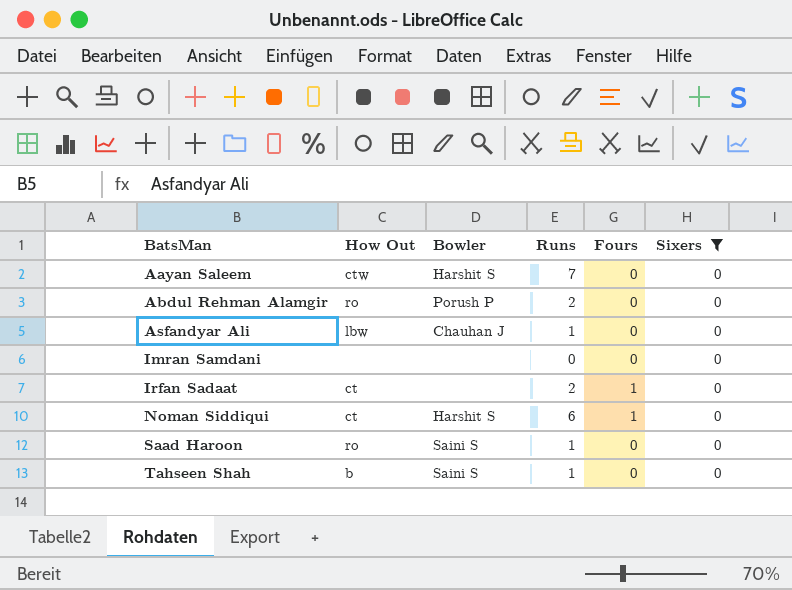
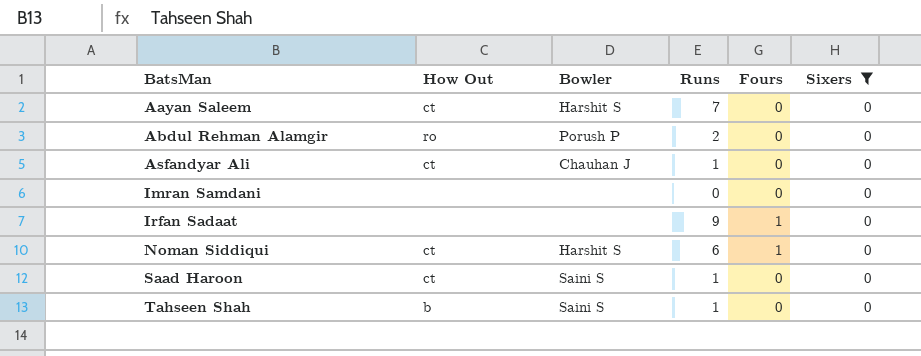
Aayan Saleem | How Out: ctw -> ct
Asfandyar Ali | How Out: lbw -> ct
Irfan Sadaat | How Out: ct -> none
Irfan Sadaat | Runs: 2 -> 9
Saad Haroon | How Out: ro -> ct

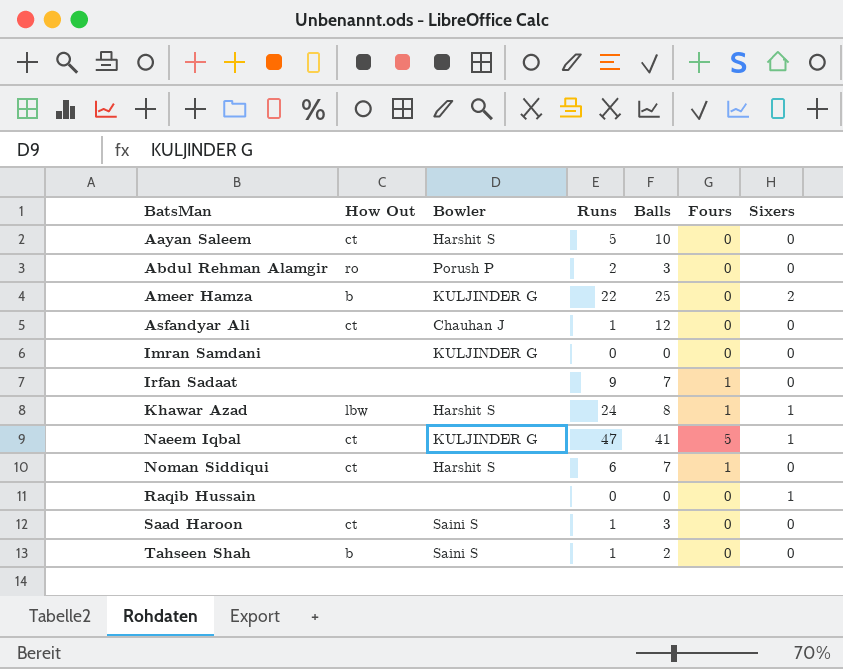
filter: Sixers = 0 -> none
column Balls | position: none -> 5
Aayan Saleem | Runs: 7 -> 5
Imran Samdani | Bowler: none -> KULJINDER G

